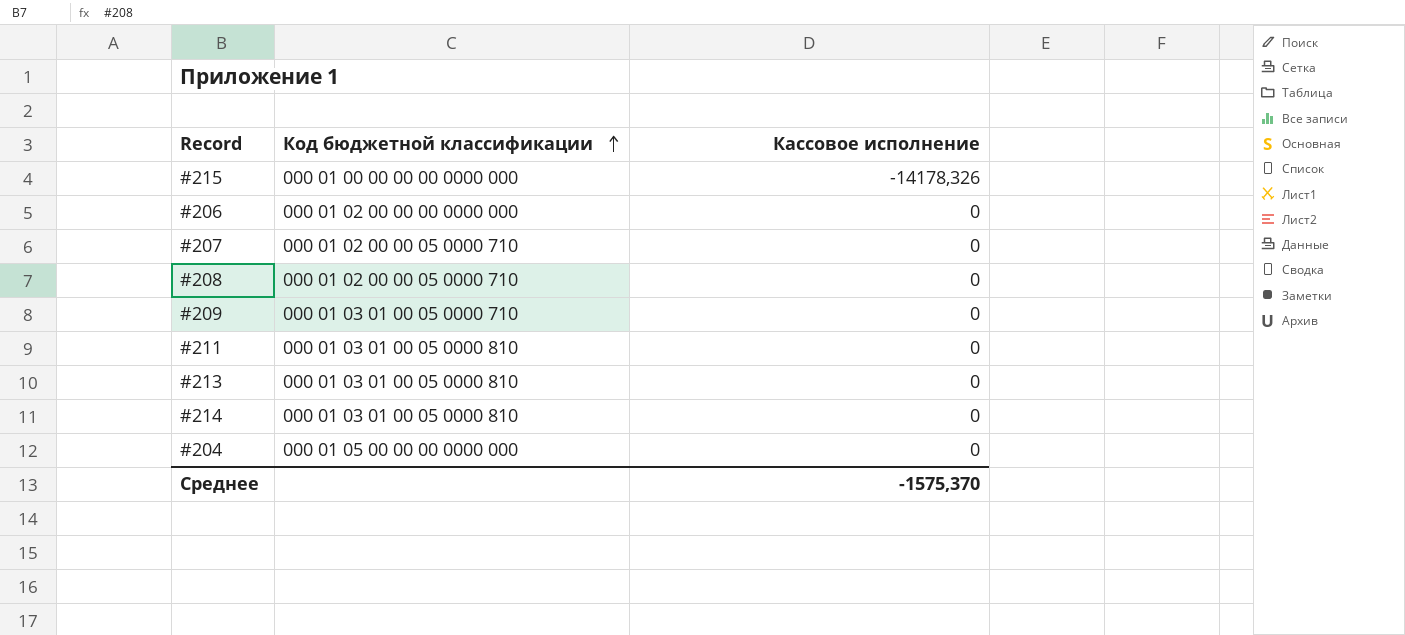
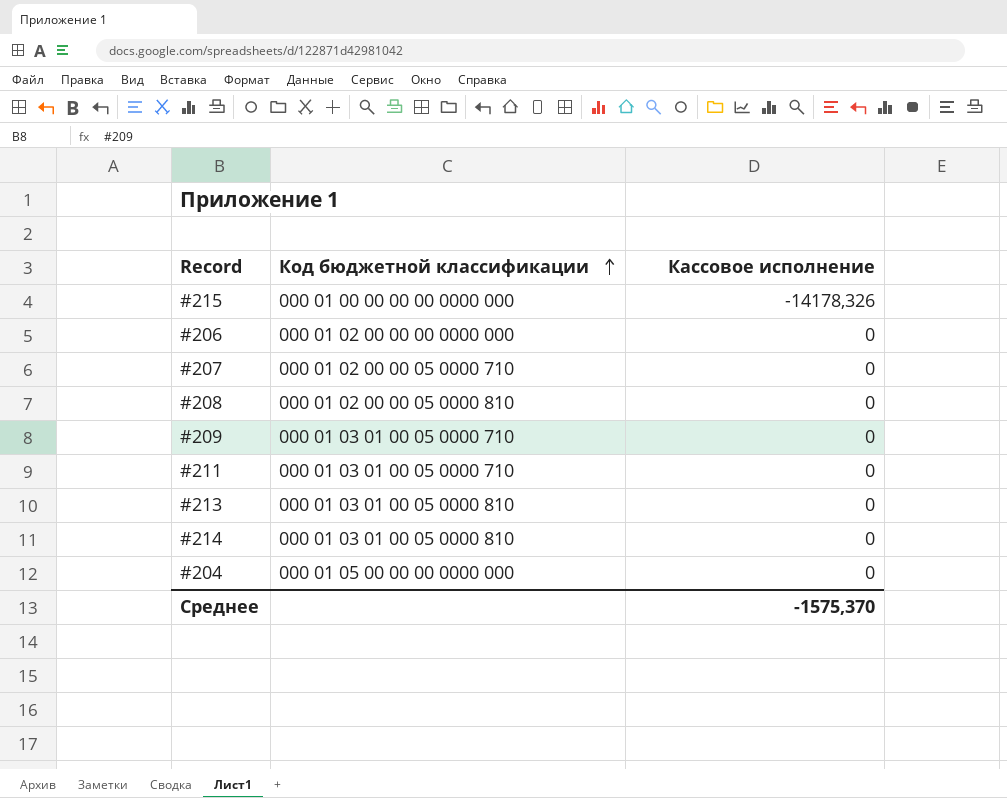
#208 | Код бюджетной классификации: 000 01 02 00 00 05 0000 710 -> 000 01 02 00 00 05 0000 810
#211 | Код бюджетной классификации: 000 01 03 01 00 05 0000 810 -> 000 01 03 01 00 05 0000 710

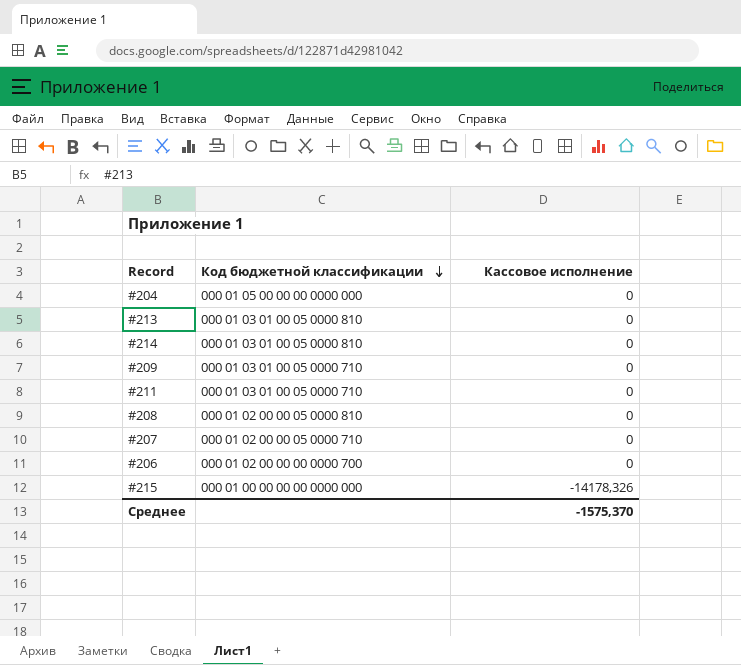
row order: Код бюджетной классификации ascending -> Код бюджетной классификации descending
#206 | Код бюджетной классификации: 000 01 02 00 00 00 0000 000 -> 000 01 02 00 00 00 0000 700

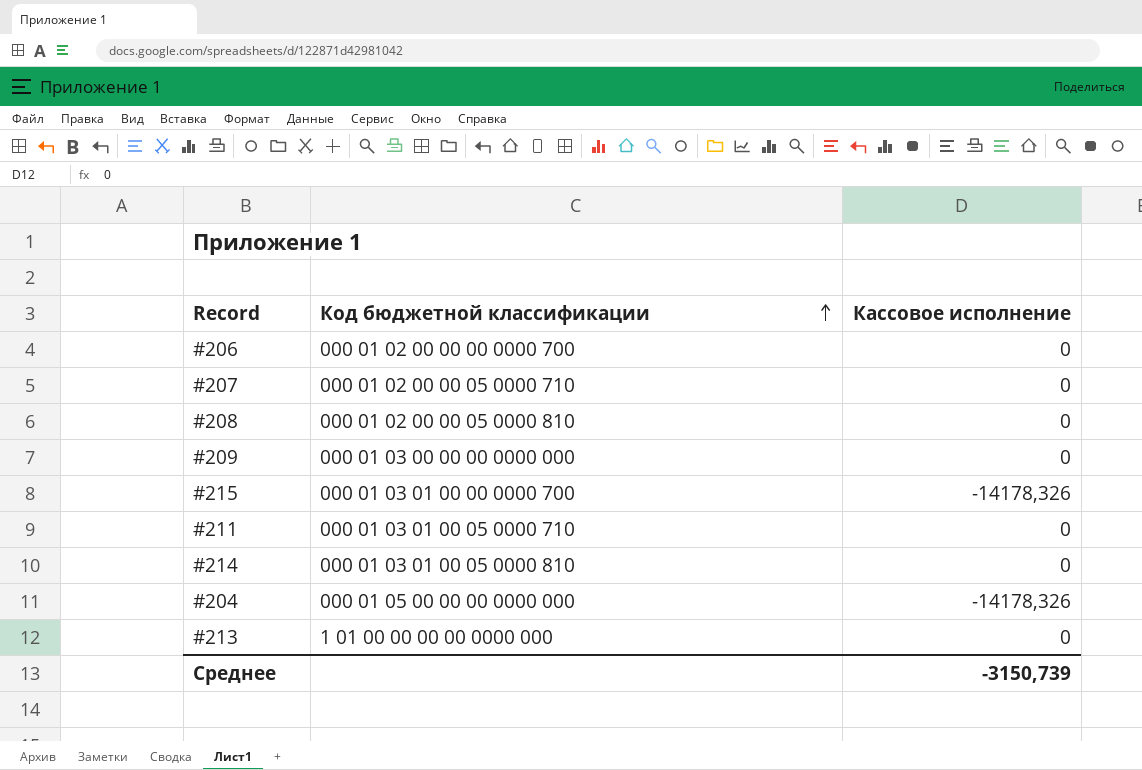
row order: Код бюджетной классификации descending -> Код бюджетной классификации ascending
#209 | Код бюджетной классификации: 000 01 03 01 00 05 0000 710 -> 000 01 03 00 00 00 0000 000
#215 | Код бюджетной классификации: 000 01 00 00 00 00 0000 000 -> 000 01 03 01 00 00 0000 700
#204 | Кассовое исполнение: 0 -> -14178,326
#213 | Код бюджетной классификации: 000 01 03 01 00 05 0000 810 -> 1 01 00 00 00 00 0000 000
Среднее | Кассовое исполнение: -1575,370 -> -3150,739

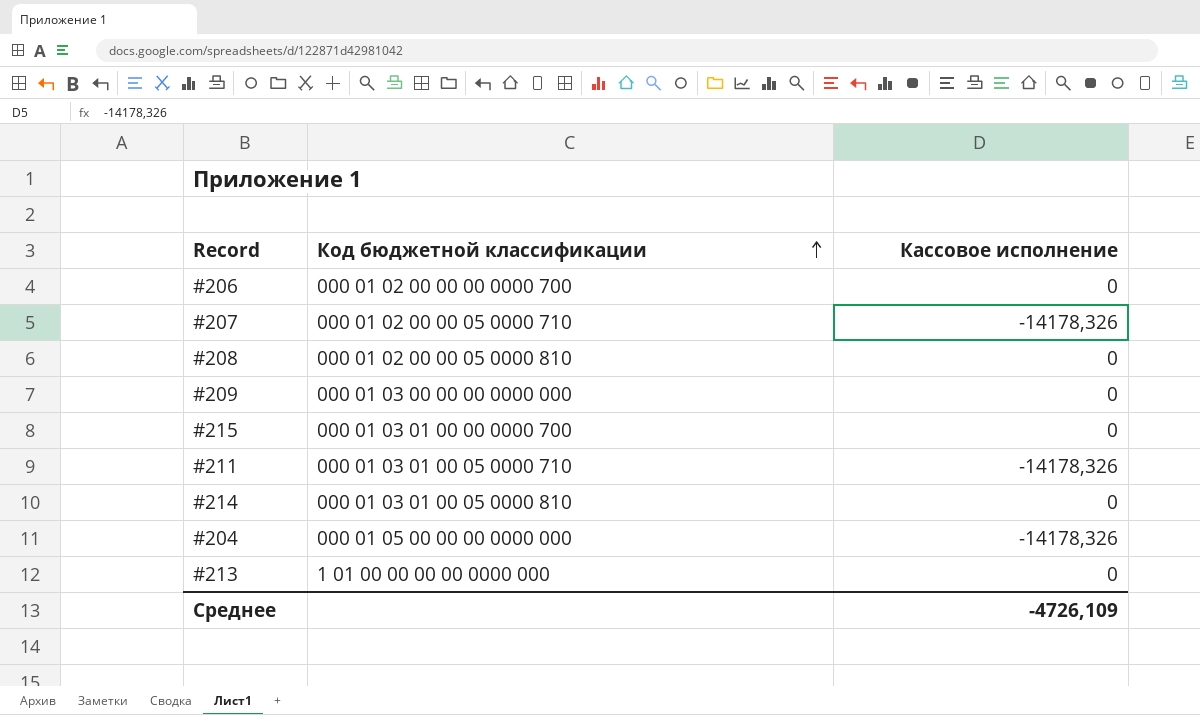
#207 | Кассовое исполнение: 0 -> -14178,326
#215 | Кассовое исполнение: -14178,326 -> 0
#211 | Кассовое исполнение: 0 -> -14178,326
Среднее | Кассовое исполнение: -3150,739 -> -4726,109

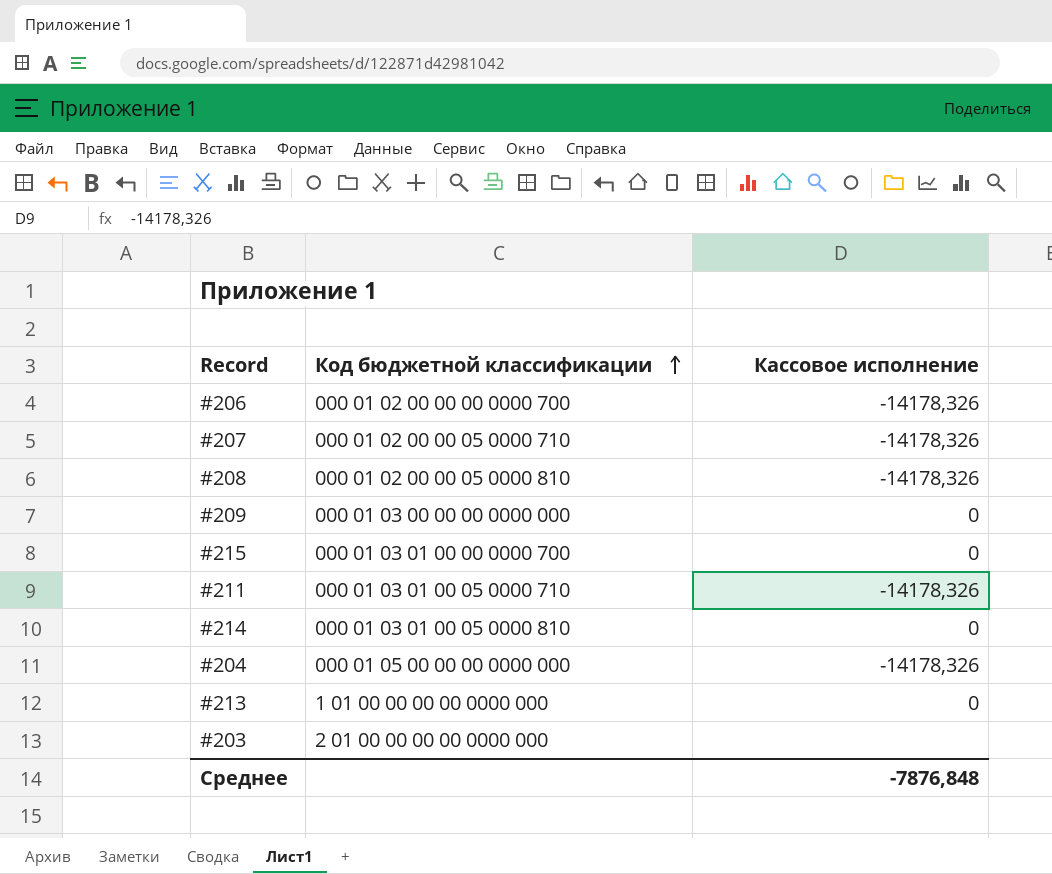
#206 | Кассовое исполнение: 0 -> -14178,326
#208 | Кассовое исполнение: 0 -> -14178,326
row #203: none -> 2 01 00 00 00 00 0000 000 | none
Среднее | Кассовое исполнение: -4726,109 -> -7876,848

